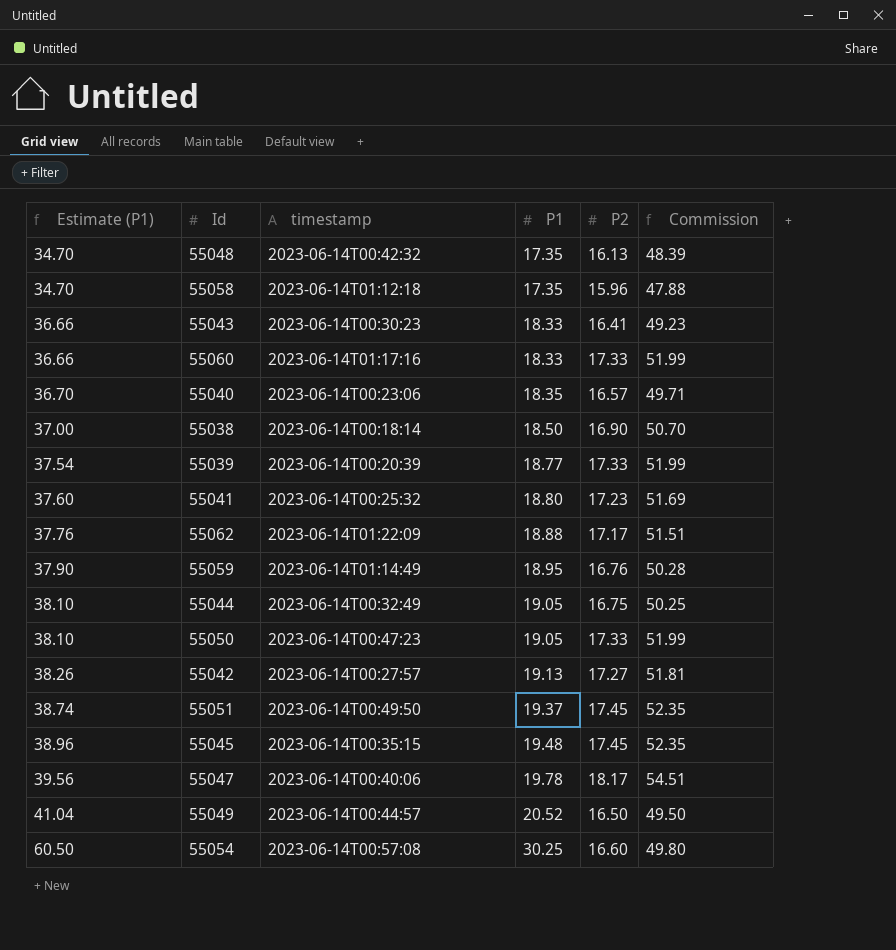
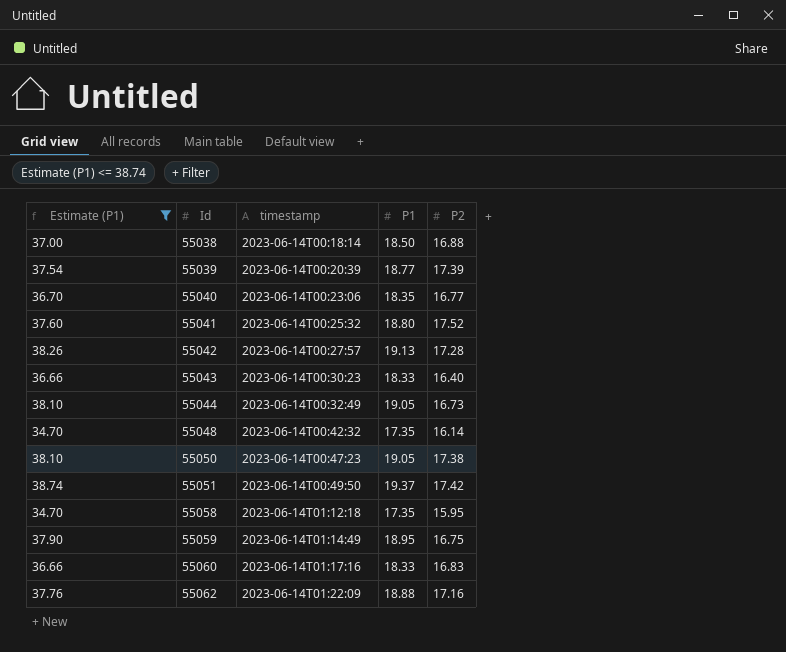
filter: none -> Estimate (P1) <= 38.74
row order: Estimate (P1) ascending -> Id ascending
column Commission | formula: [P2] * 3 -> none
55038 | P2: 16.90 -> 16.88
55039 | P2: 17.33 -> 17.39
55040 | P2: 16.57 -> 16.77
55041 | P2: 17.23 -> 17.52
55042 | P2: 17.27 -> 17.28
55043 | P2: 16.41 -> 16.40
55044 | P2: 16.75 -> 16.73
55048 | P2: 16.13 -> 16.14
55050 | P2: 17.33 -> 17.38
55051 | P2: 17.45 -> 17.42
55058 | P2: 15.96 -> 15.95
55059 | P2: 16.76 -> 16.75
55060 | P2: 17.33 -> 16.83
55062 | P2: 17.17 -> 17.16

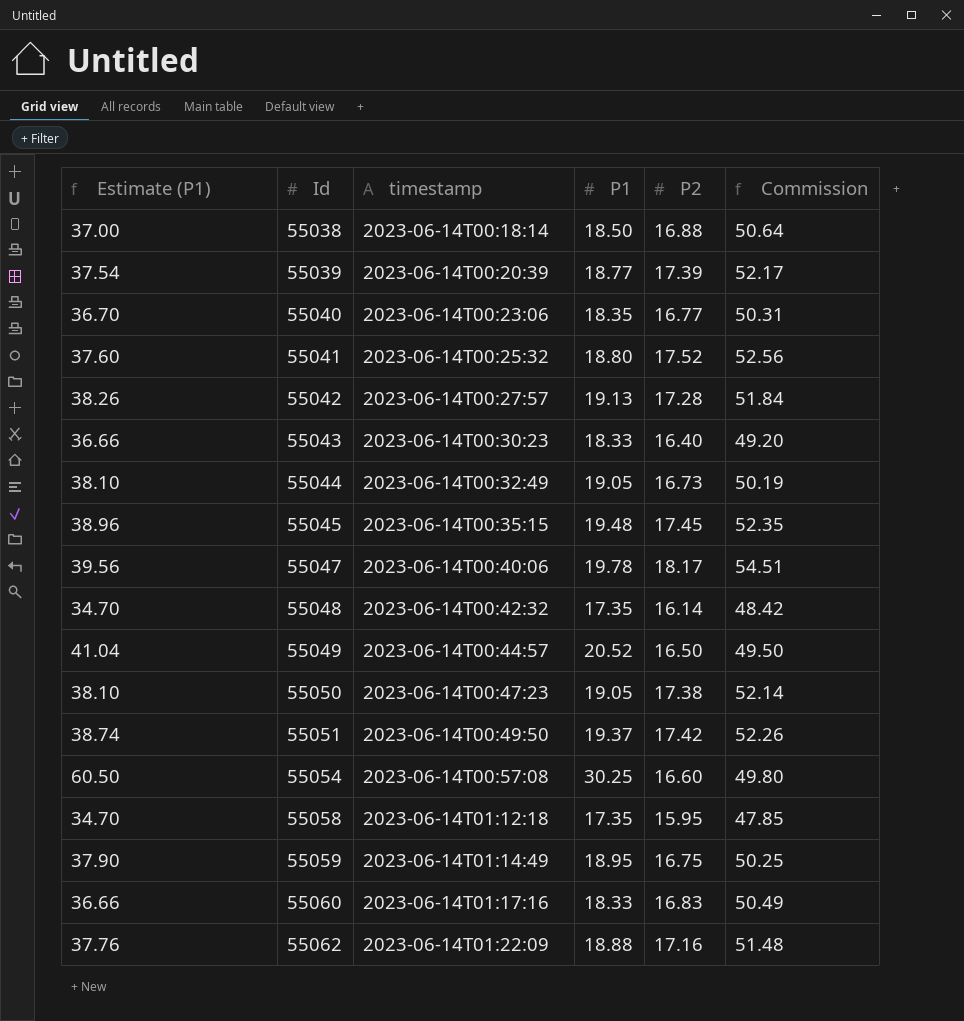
filter: Estimate (P1) <= 38.74 -> none
column Commission | formula: none -> [P2] * 3

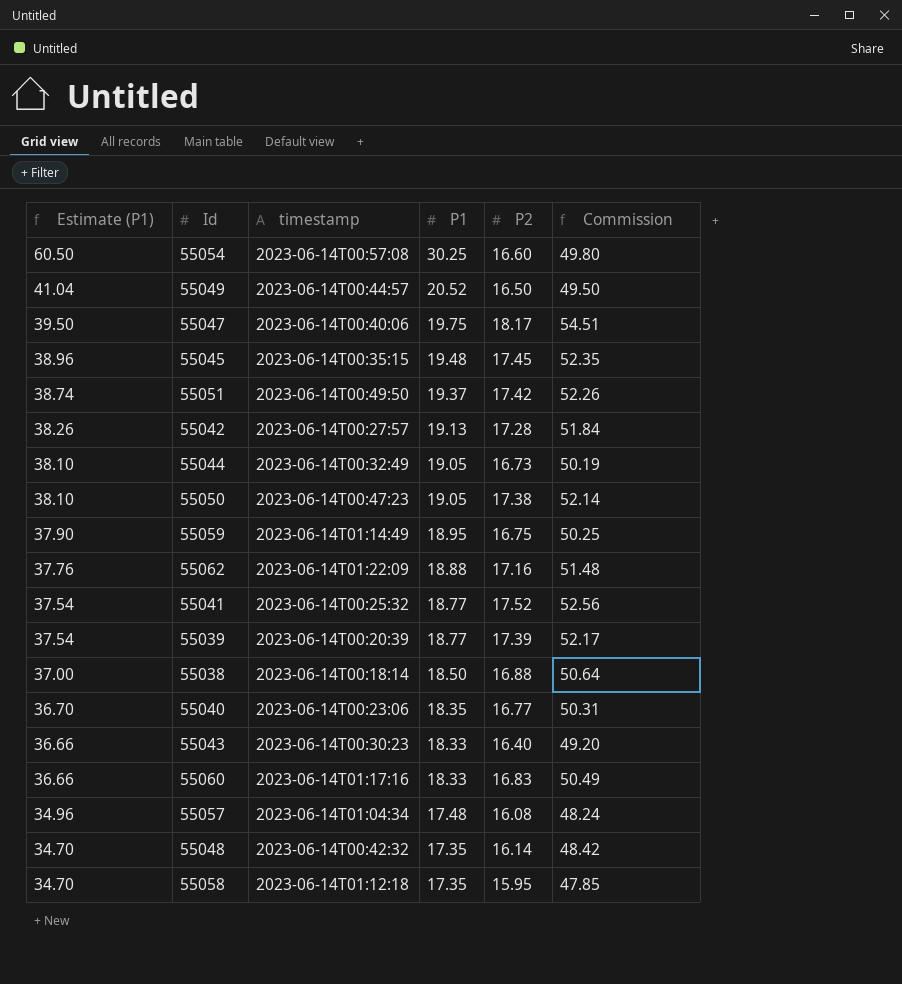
row order: Id ascending -> Estimate (P1) descending
55047 | Estimate (P1): 39.56 -> 39.50
55047 | P1: 19.78 -> 19.75
55041 | Estimate (P1): 37.60 -> 37.54
55041 | P1: 18.80 -> 18.77
row 55057: none -> 34.96 | 2023-06-14T01:04:34 | 17.48 | 16.08 | 48.24

